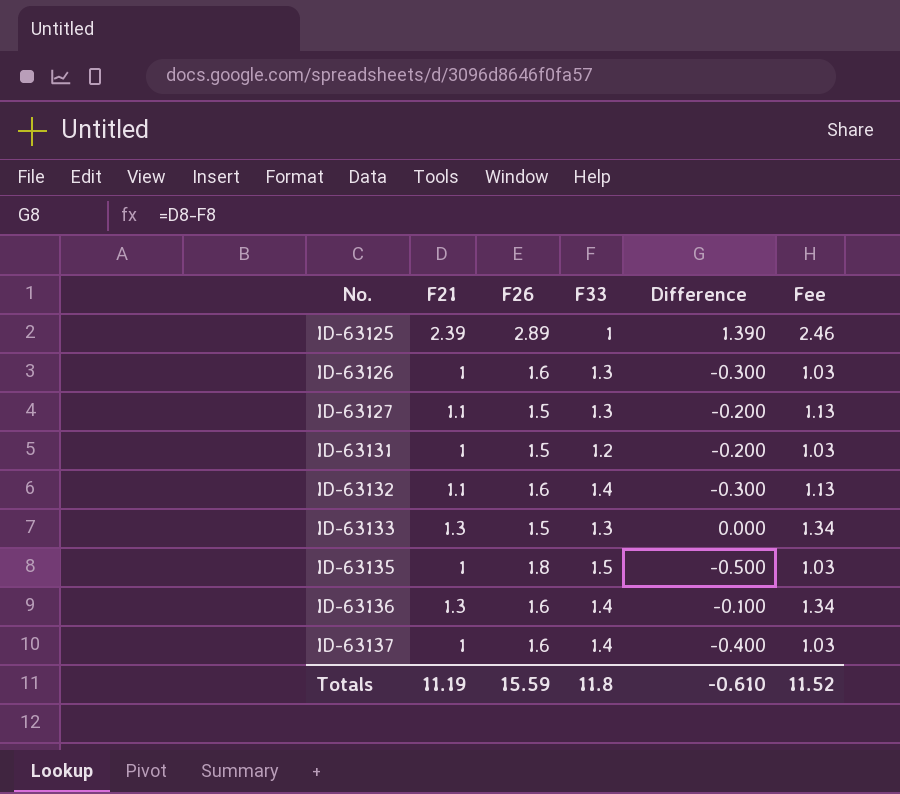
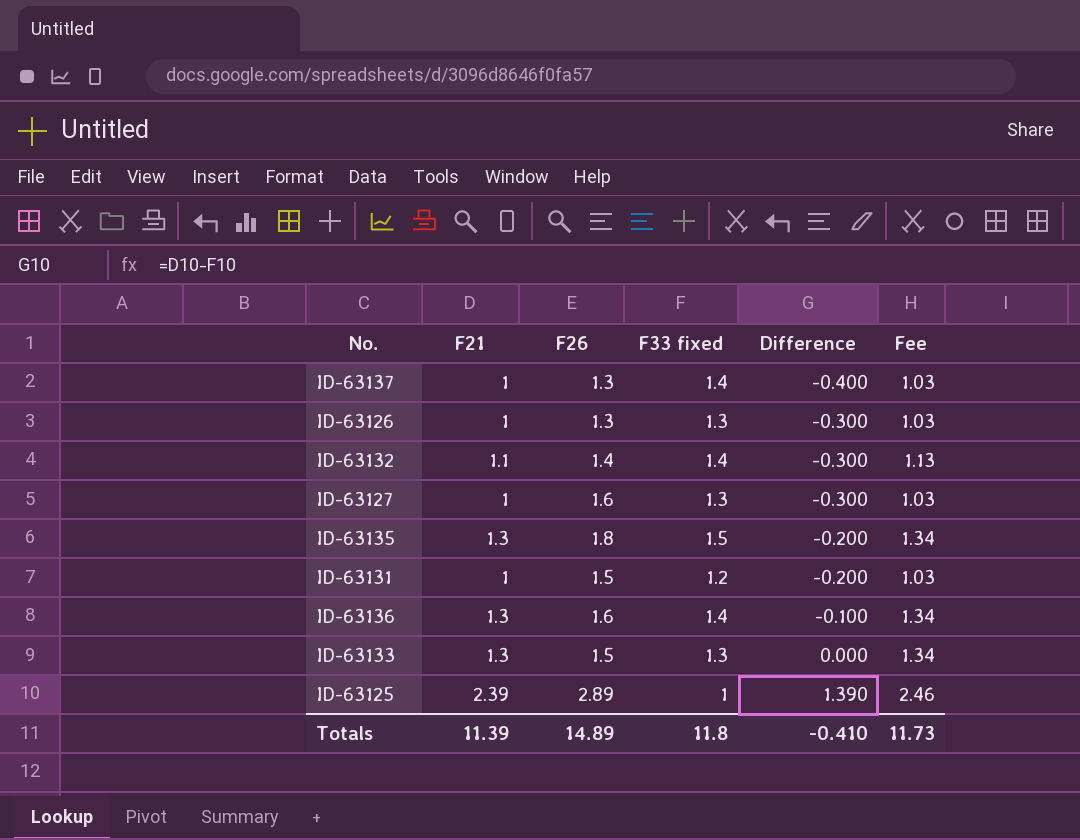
row order: No. ascending -> Difference ascending
column name: F33 -> F33 fixed
ID-63137 | F26: 1.6 -> 1.3
ID-63126 | F26: 1.6 -> 1.3
ID-63132 | F26: 1.6 -> 1.4
ID-63127 | F21: 1.1 -> 1
ID-63127 | F26: 1.5 -> 1.6
ID-63127 | Difference: -0.200 -> -0.300
ID-63127 | Fee: 1.13 -> 1.03
ID-63135 | F21: 1 -> 1.3
ID-63135 | Difference: -0.500 -> -0.200
ID-63135 | Fee: 1.03 -> 1.34
Totals | F21: 11.19 -> 11.39
Totals | F26: 15.59 -> 14.89
Totals | Difference: -0.610 -> -0.410
Totals | Fee: 11.52 -> 11.73

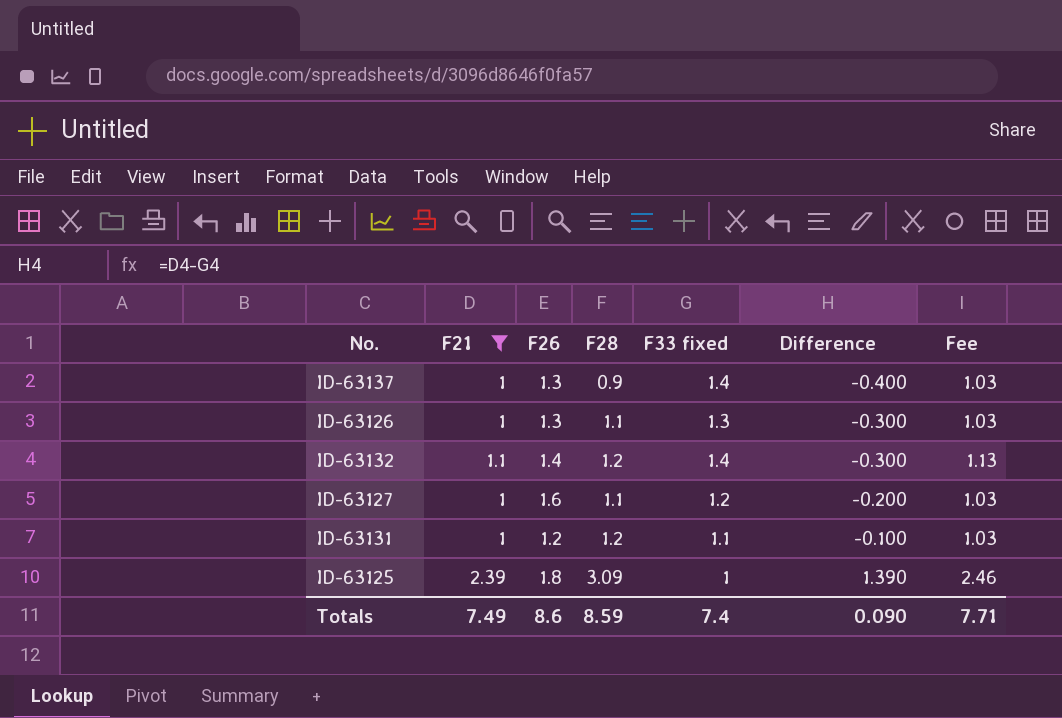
filter: none -> F21 != 1.3
column F28 | position: none -> 4
ID-63127 | F33 fixed: 1.3 -> 1.2
ID-63127 | Difference: -0.300 -> -0.200
ID-63131 | F26: 1.5 -> 1.2
ID-63131 | F33 fixed: 1.2 -> 1.1
ID-63131 | Difference: -0.200 -> -0.100
ID-63125 | F26: 2.89 -> 1.8
Totals | F21: 11.39 -> 7.49
Totals | F26: 14.89 -> 8.6
Totals | F33 fixed: 11.8 -> 7.4
Totals | Difference: -0.410 -> 0.090
Totals | Fee: 11.73 -> 7.71

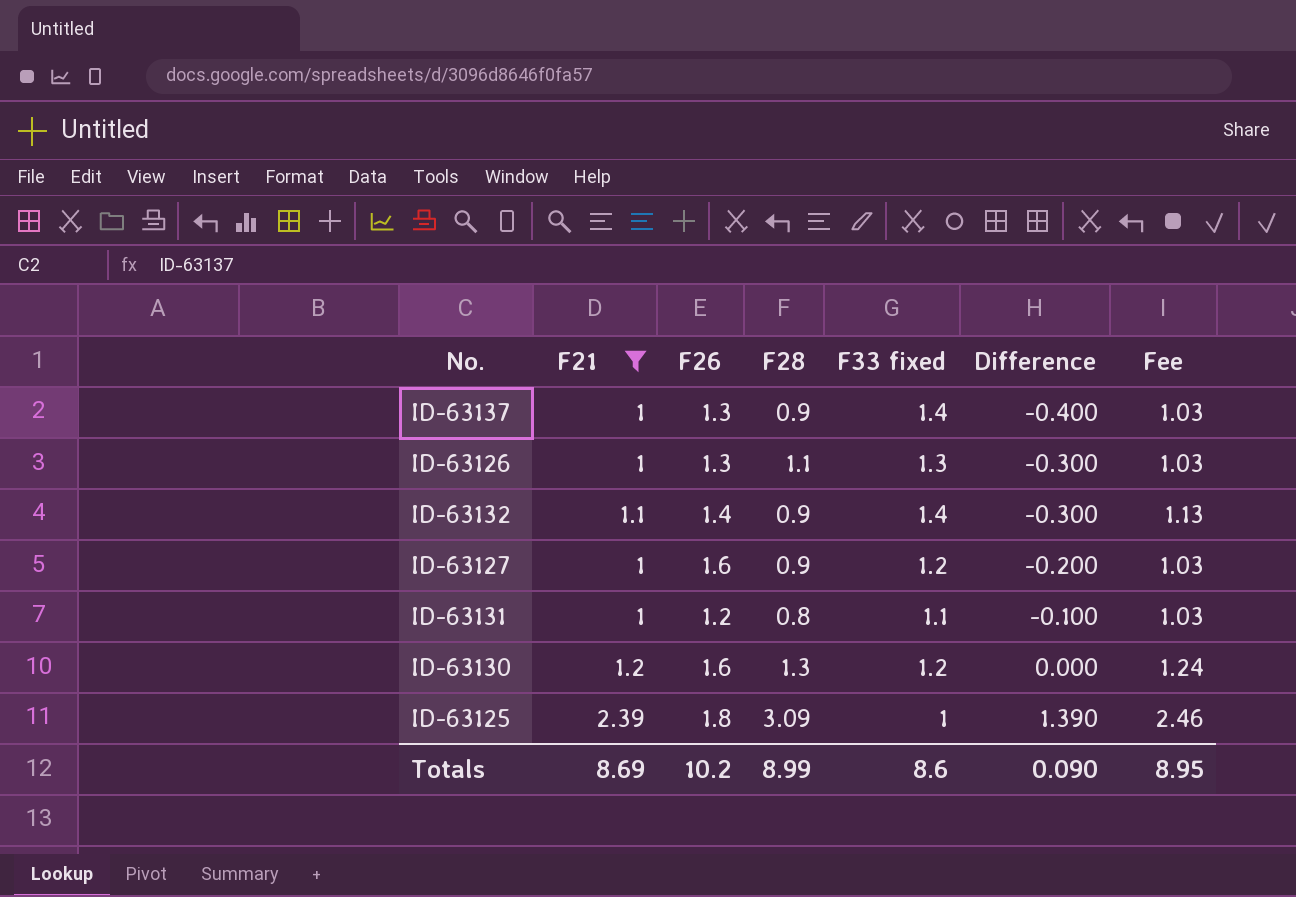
ID-63132 | F28: 1.2 -> 0.9
ID-63127 | F28: 1.1 -> 0.9
ID-63131 | F28: 1.2 -> 0.8
row ID-63130: none -> 1.2 | 1.6 | 1.3 | 1.2 | 0.000 | 1.24
Totals | F21: 7.49 -> 8.69
Totals | F26: 8.6 -> 10.2
Totals | F28: 8.59 -> 8.99
Totals | F33 fixed: 7.4 -> 8.6
Totals | Fee: 7.71 -> 8.95

